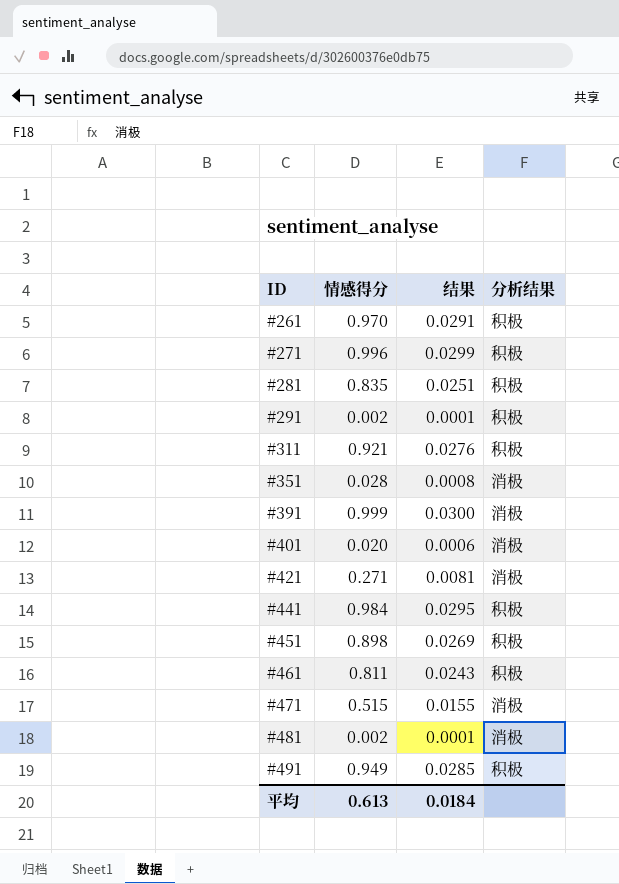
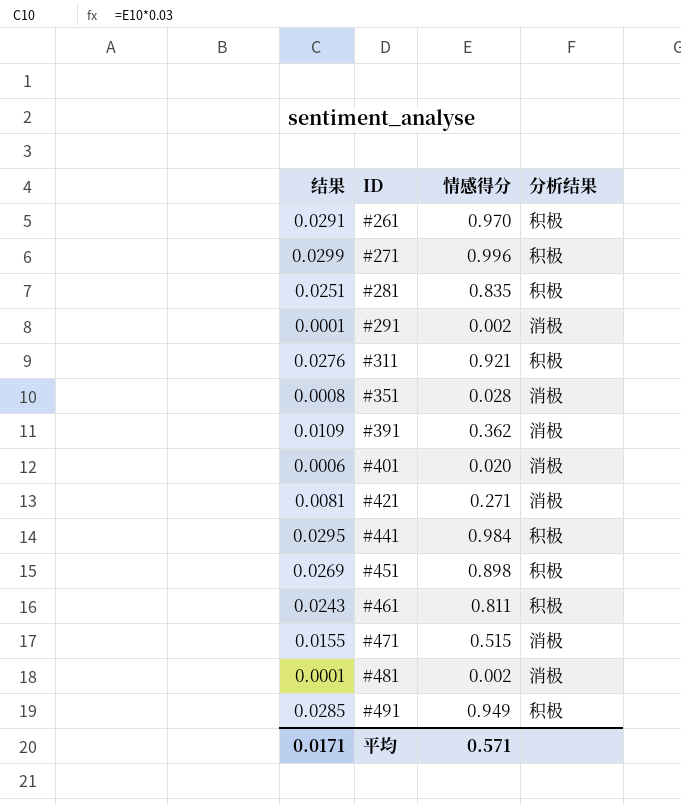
column 结果 | position: 3 -> 1
#291 | 分析结果: 积极 -> 消极
#391 | 结果: 0.0300 -> 0.0109
#391 | 情感得分: 0.999 -> 0.362
平均 | 结果: 0.0184 -> 0.0171
平均 | 情感得分: 0.613 -> 0.571

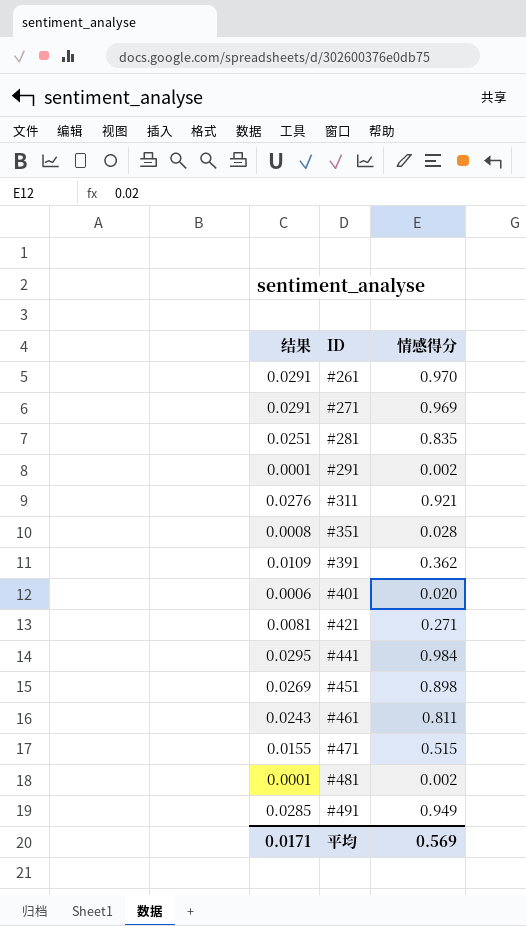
column 分析结果 | position: 4 -> none
#271 | 结果: 0.0299 -> 0.0291
#271 | 情感得分: 0.996 -> 0.969
平均 | 情感得分: 0.571 -> 0.569

